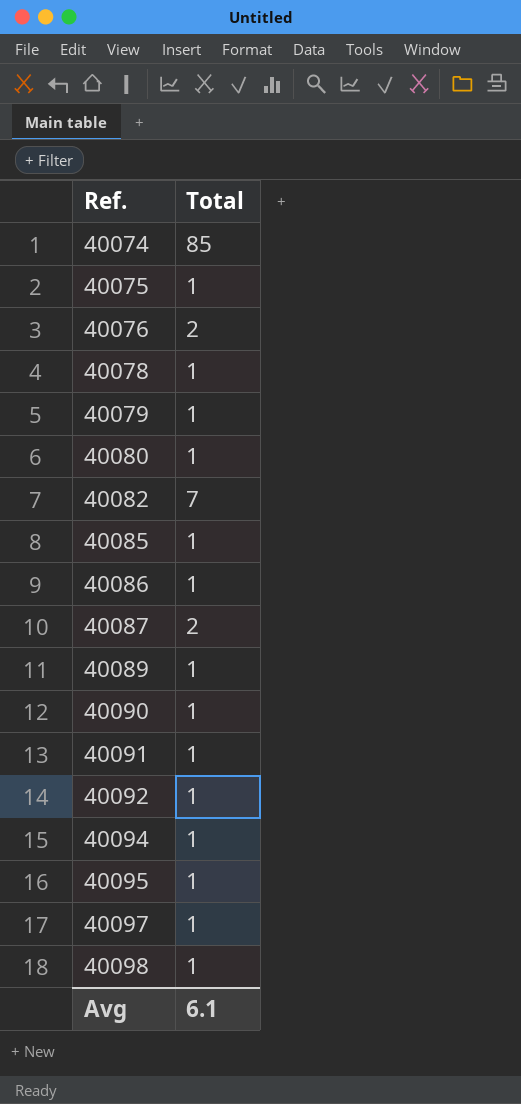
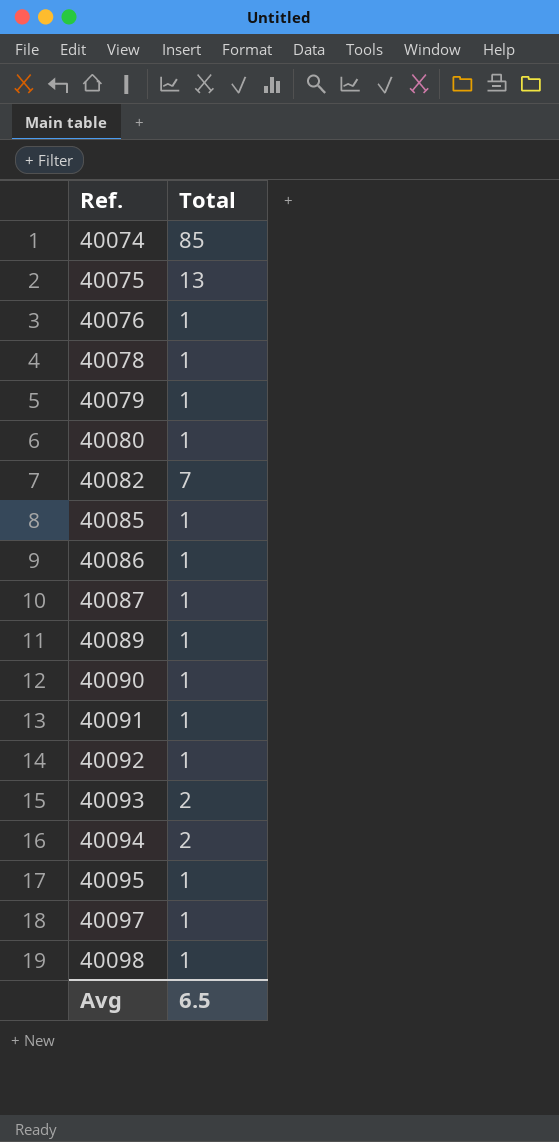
40075 | Total: 1 -> 13
40076 | Total: 2 -> 1
40087 | Total: 2 -> 1
row 40093: none -> 2
40094 | Total: 1 -> 2
Avg | Total: 6.1 -> 6.5

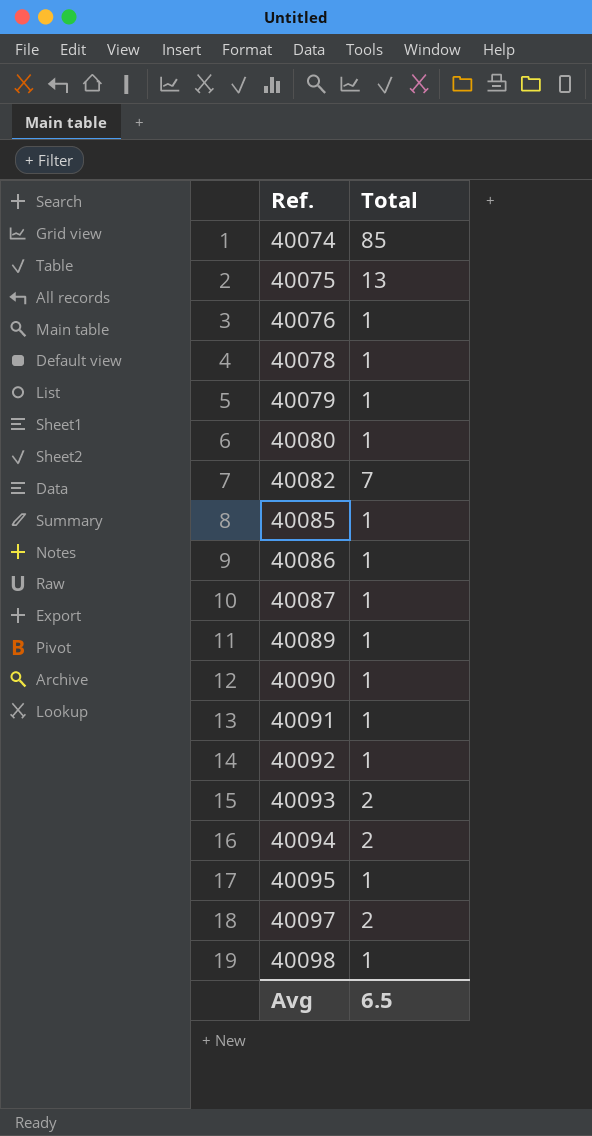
40097 | Total: 1 -> 2

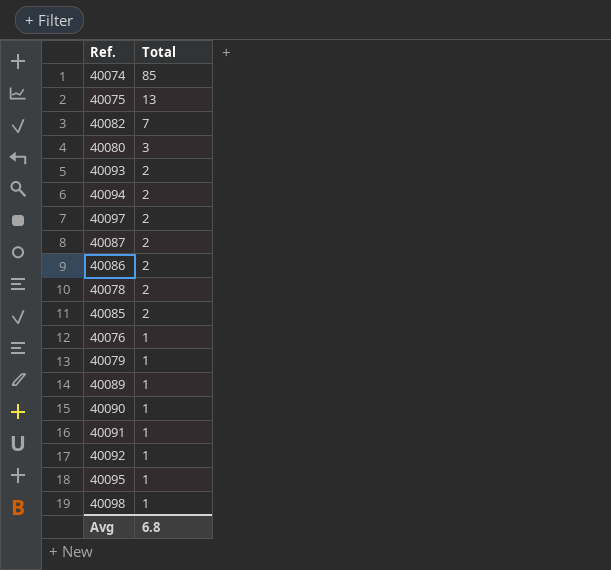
row order: Ref. ascending -> Total descending
40080 | Total: 1 -> 3
40087 | Total: 1 -> 2
40086 | Total: 1 -> 2
40078 | Total: 1 -> 2
40085 | Total: 1 -> 2
Avg | Total: 6.5 -> 6.8

